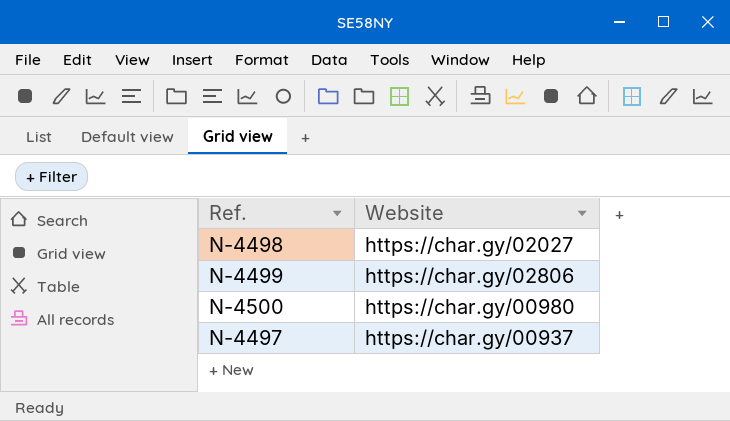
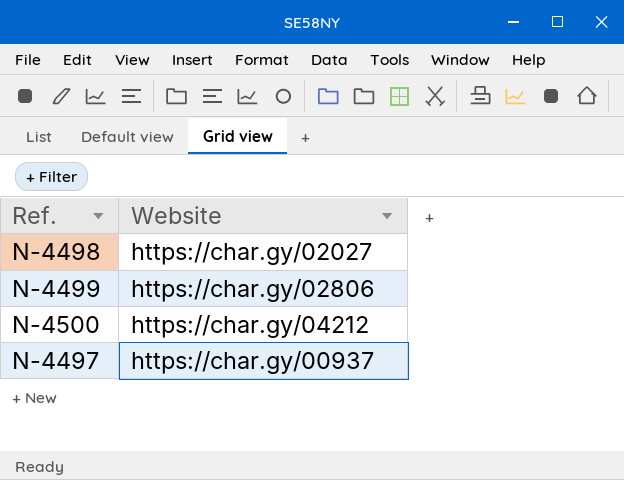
N-4500 | Website: https://char.gy/00980 -> https://char.gy/04212

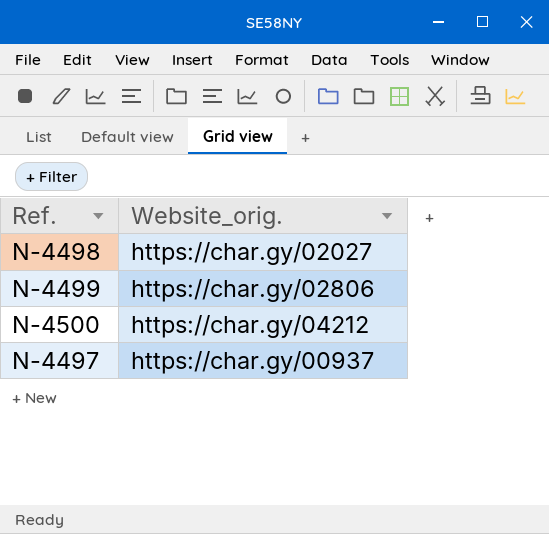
column name: Website -> Website_orig.

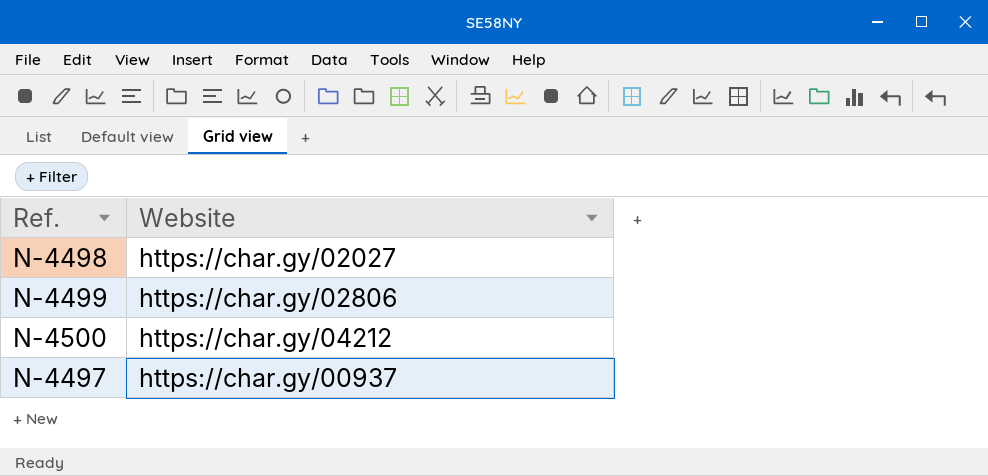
column name: Website_orig. -> Website

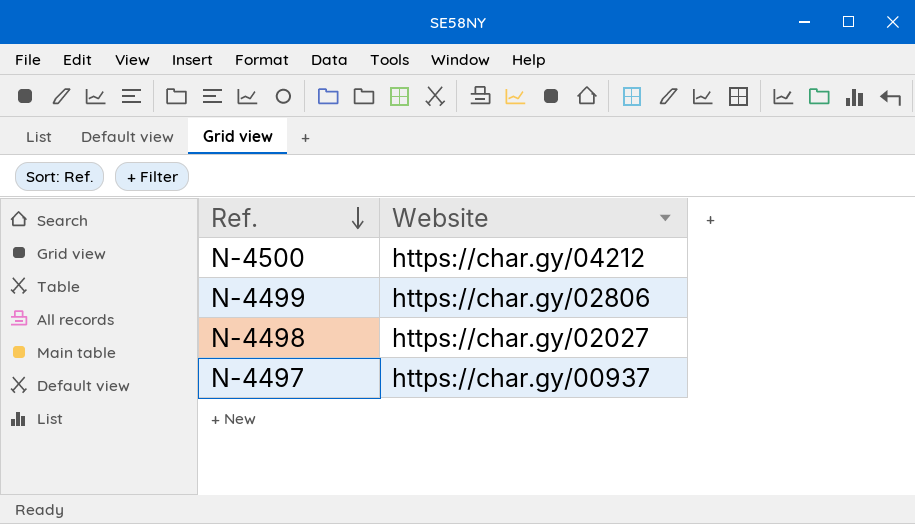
row order: none -> Ref. descending

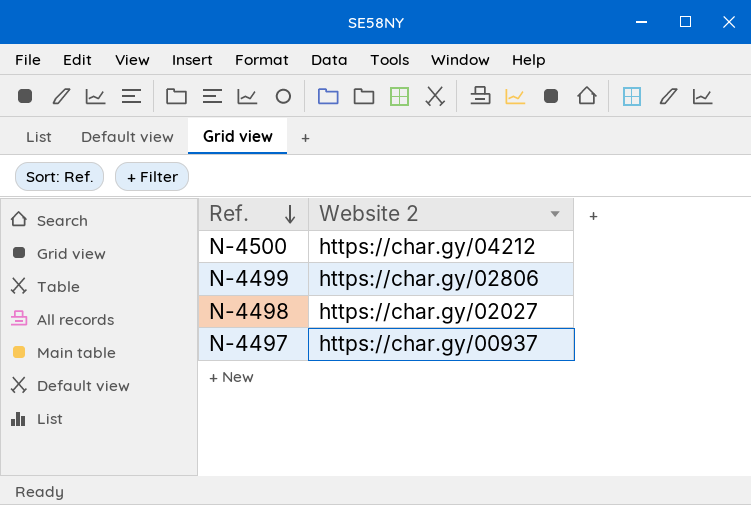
column name: Website -> Website 2

